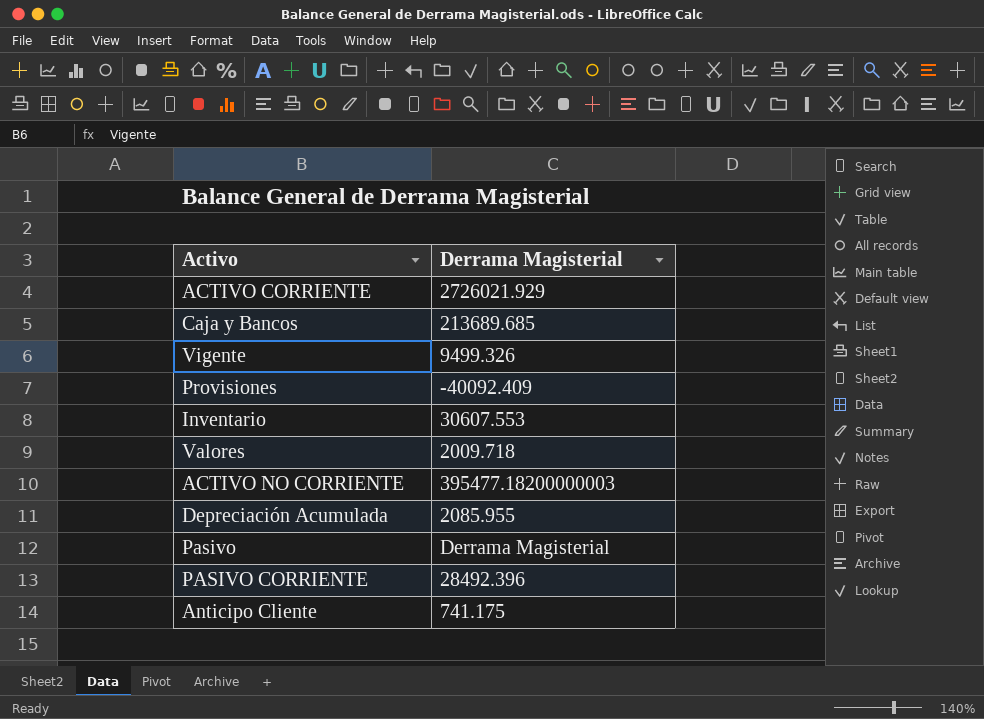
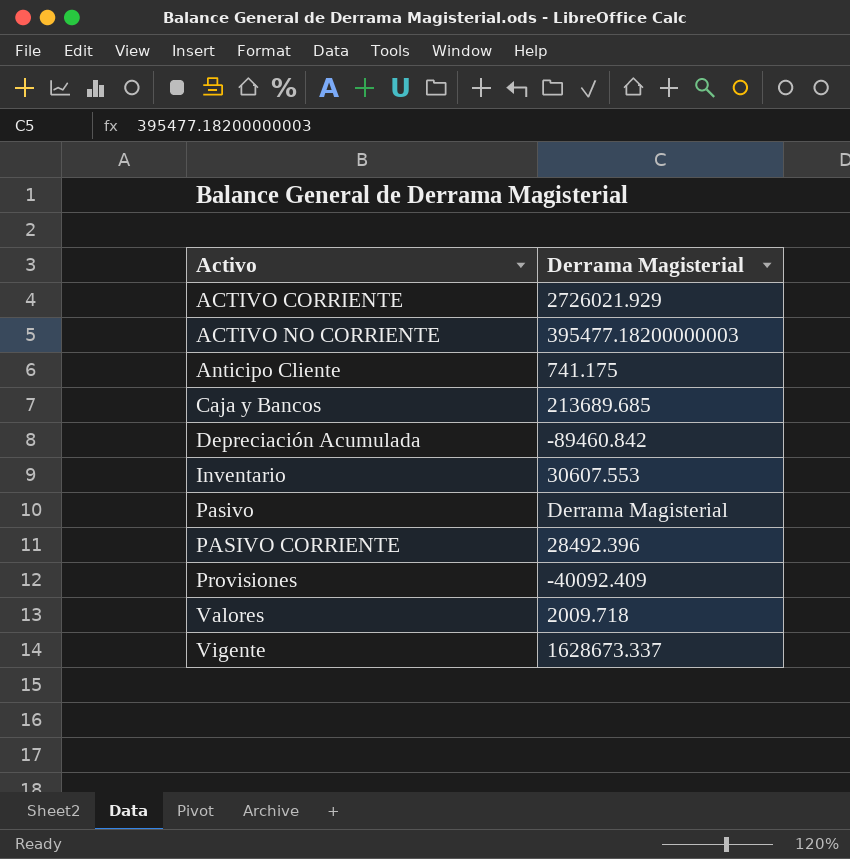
row order: none -> Activo ascending
Depreciación Acumulada | Derrama Magisterial: 2085.955 -> -89460.842
Vigente | Derrama Magisterial: 9499.326 -> 1628673.337

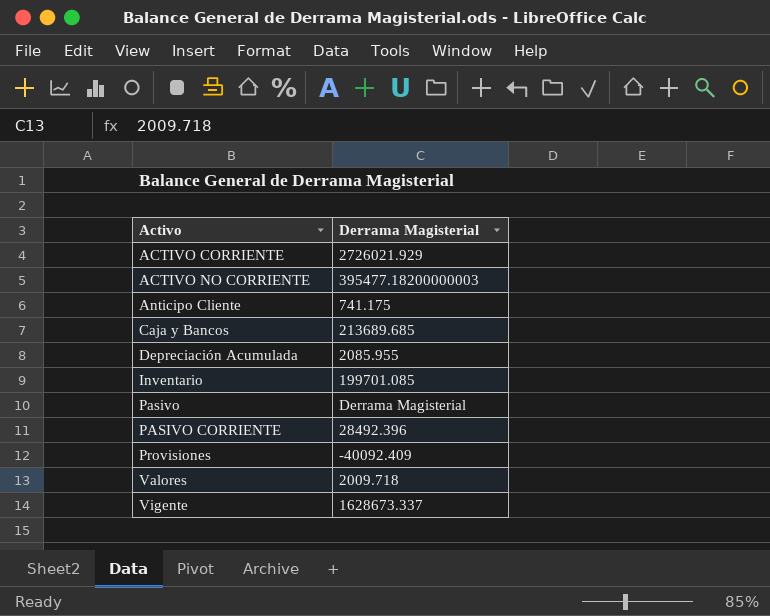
Depreciación Acumulada | Derrama Magisterial: -89460.842 -> 2085.955
Inventario | Derrama Magisterial: 30607.553 -> 199701.085

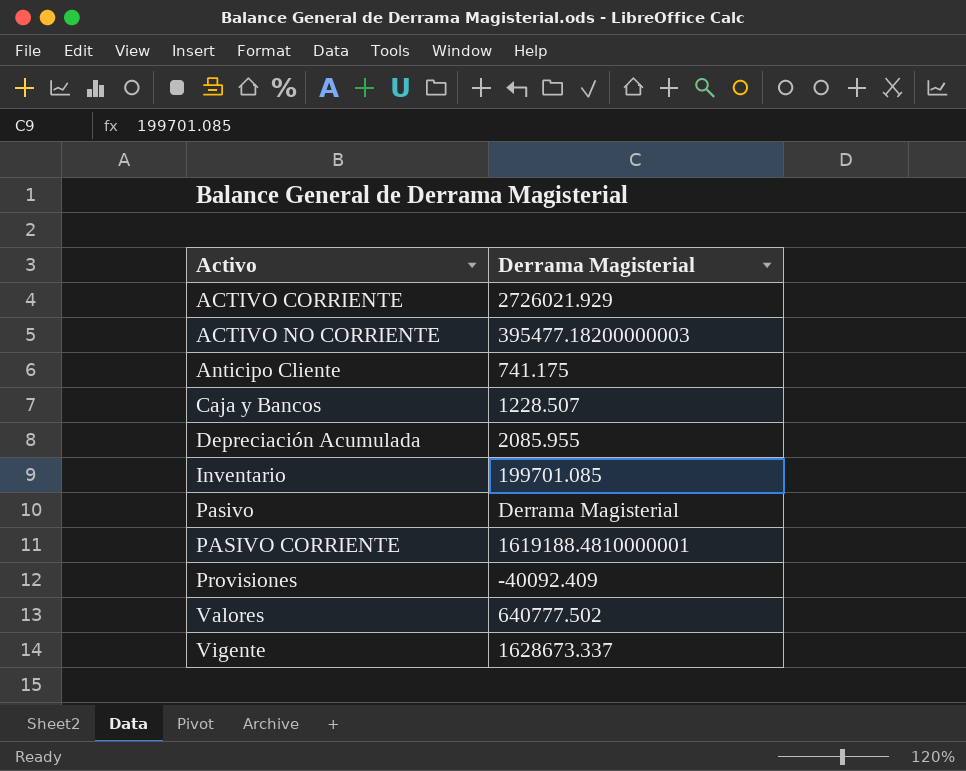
Caja y Bancos | Derrama Magisterial: 213689.685 -> 1228.507
PASIVO CORRIENTE | Derrama Magisterial: 28492.396 -> 1619188.4810000001
Valores | Derrama Magisterial: 2009.718 -> 640777.502

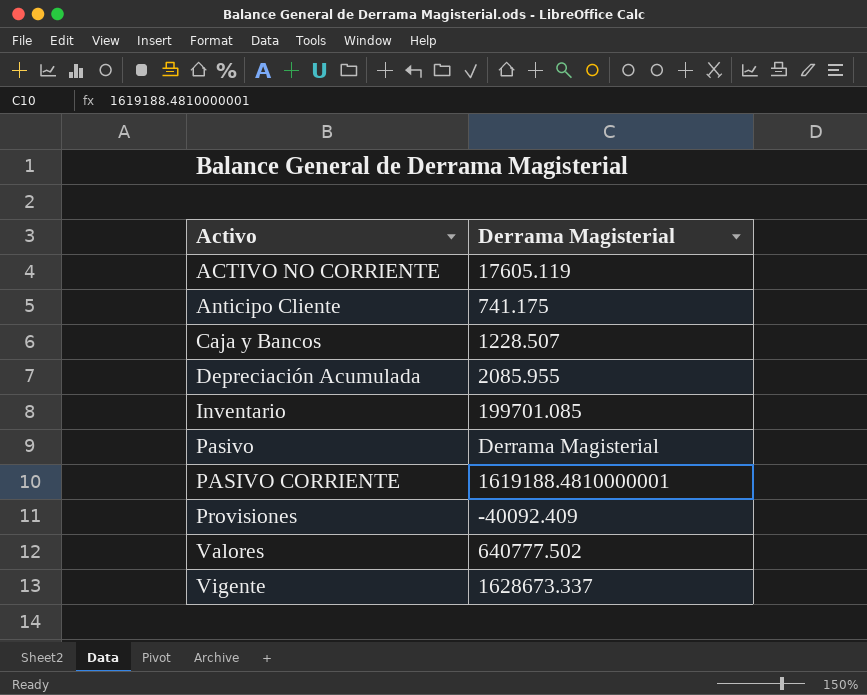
row ACTIVO CORRIENTE: 2726021.929 -> none
ACTIVO NO CORRIENTE | Derrama Magisterial: 395477.18200000003 -> 17605.119

